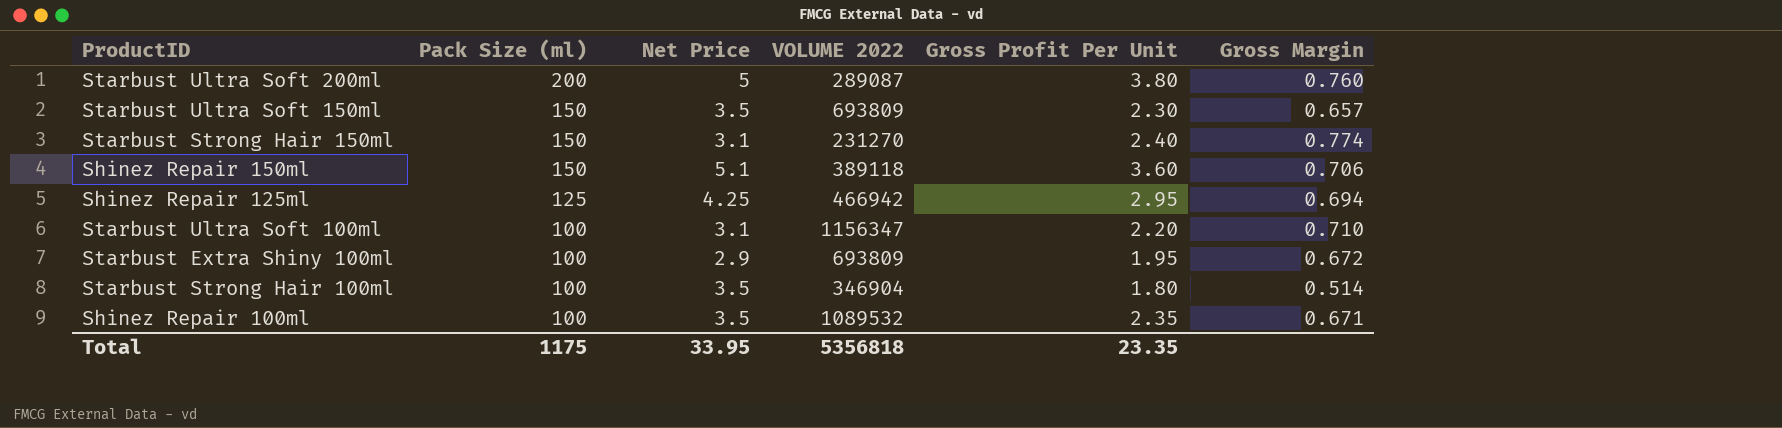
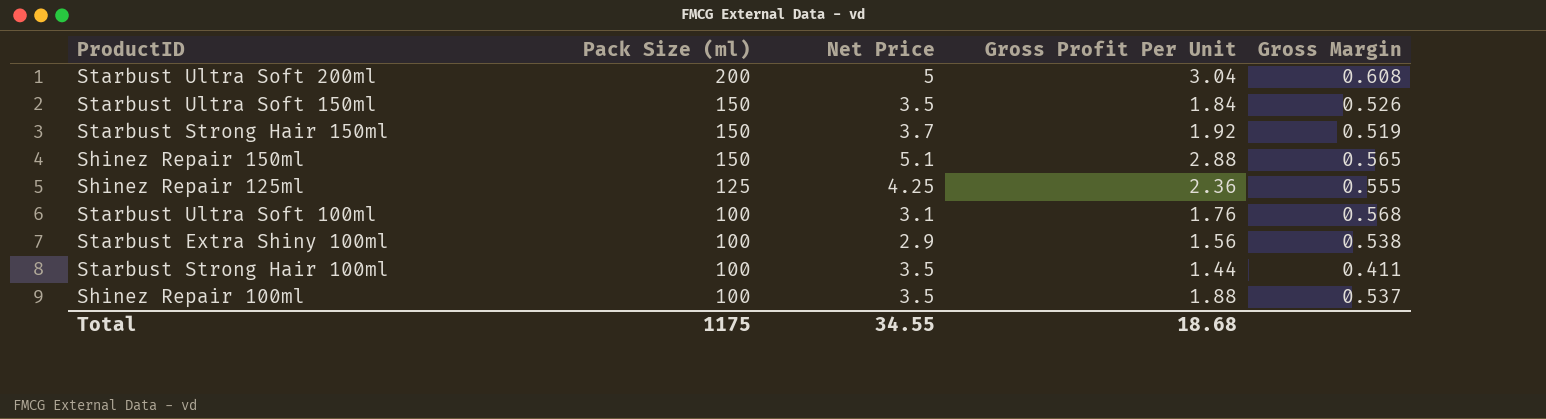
column VOLUME 2022 | position: 4 -> none
Starbust Ultra Soft 200ml | Gross Profit Per Unit: 3.80 -> 3.04
Starbust Ultra Soft 200ml | Gross Margin: 0.760 -> 0.608
Starbust Ultra Soft 150ml | Gross Profit Per Unit: 2.30 -> 1.84
Starbust Ultra Soft 150ml | Gross Margin: 0.657 -> 0.526
Starbust Strong Hair 150ml | Net Price: 3.1 -> 3.7
Starbust Strong Hair 150ml | Gross Profit Per Unit: 2.40 -> 1.92
Starbust Strong Hair 150ml | Gross Margin: 0.774 -> 0.519
Shinez Repair 150ml | Gross Profit Per Unit: 3.60 -> 2.88
Shinez Repair 150ml | Gross Margin: 0.706 -> 0.565
Shinez Repair 125ml | Gross Profit Per Unit: 2.95 -> 2.36
Shinez Repair 125ml | Gross Margin: 0.694 -> 0.555
Starbust Ultra Soft 100ml | Gross Profit Per Unit: 2.20 -> 1.76
Starbust Ultra Soft 100ml | Gross Margin: 0.710 -> 0.568
Starbust Extra Shiny 100ml | Gross Profit Per Unit: 1.95 -> 1.56
Starbust Extra Shiny 100ml | Gross Margin: 0.672 -> 0.538
Starbust Strong Hair 100ml | Gross Profit Per Unit: 1.80 -> 1.44
Starbust Strong Hair 100ml | Gross Margin: 0.514 -> 0.411
Shinez Repair 100ml | Gross Profit Per Unit: 2.35 -> 1.88
Shinez Repair 100ml | Gross Margin: 0.671 -> 0.537
Total | Net Price: 33.95 -> 34.55
Total | Gross Profit Per Unit: 23.35 -> 18.68

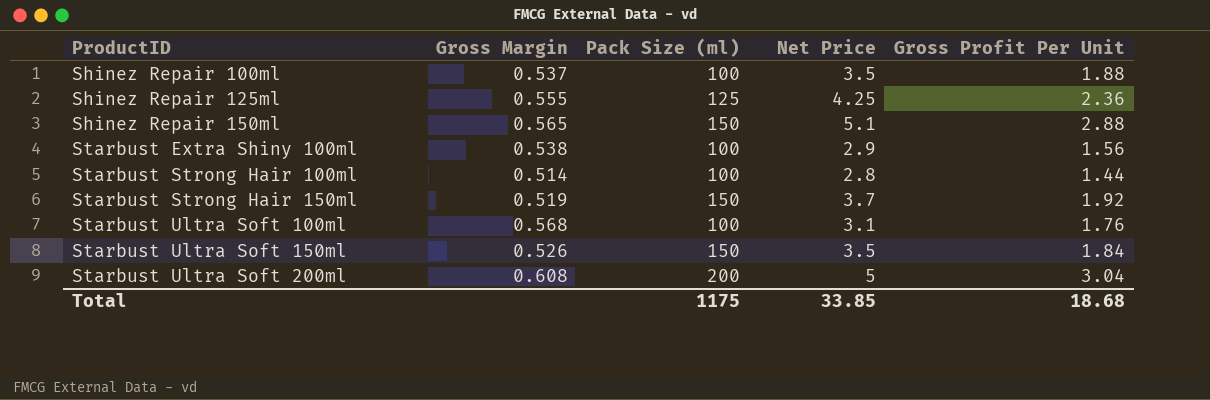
row order: Pack Size (ml) descending -> ProductID ascending
column Gross Margin | position: 5 -> 2
Starbust Strong Hair 100ml | Gross Margin: 0.411 -> 0.514
Starbust Strong Hair 100ml | Net Price: 3.5 -> 2.8
Total | Net Price: 34.55 -> 33.85

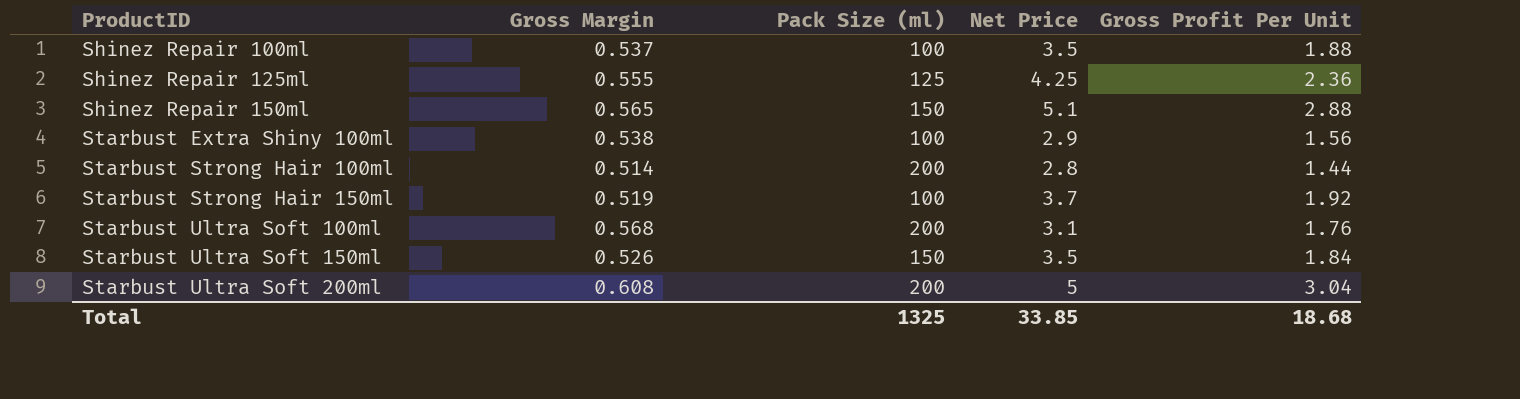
Starbust Strong Hair 100ml | Pack Size (ml): 100 -> 200
Starbust Strong Hair 150ml | Pack Size (ml): 150 -> 100
Starbust Ultra Soft 100ml | Pack Size (ml): 100 -> 200
Total | Pack Size (ml): 1175 -> 1325

